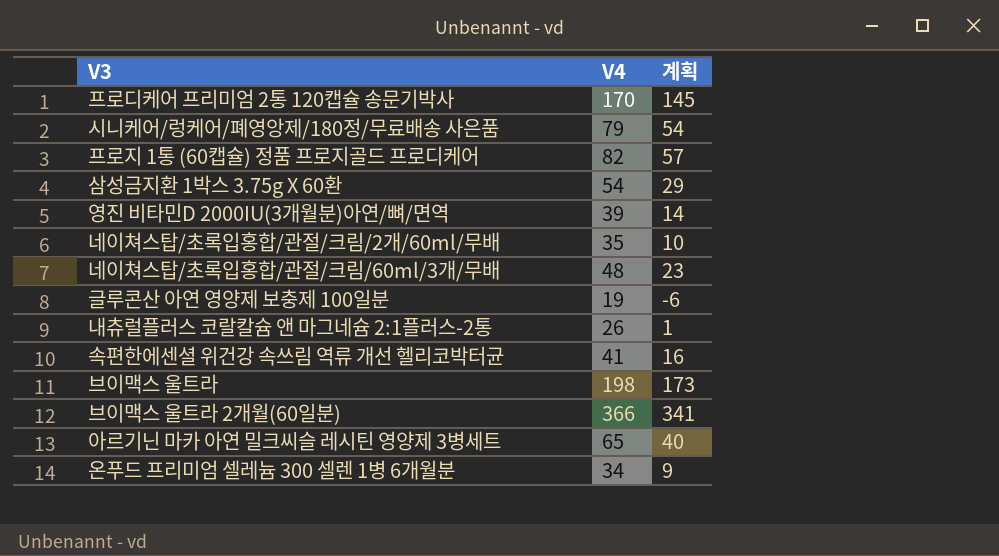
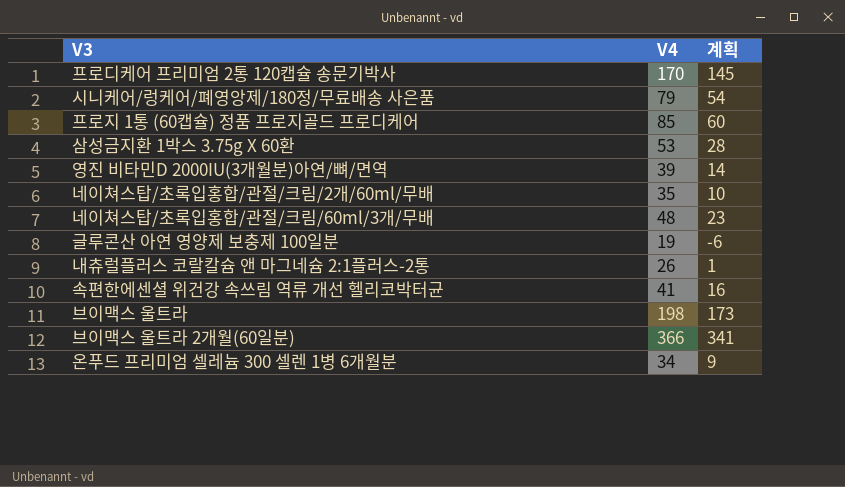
row 아르기닌 마카 아연 밀크씨슬 레시틴 영양제 3병세트: 65 | 40 -> none
프로지 1통 (60캡슐) 정품 프로지골드 프로디케어 | V4: 82 -> 85
프로지 1통 (60캡슐) 정품 프로지골드 프로디케어 | 계획: 57 -> 60
삼성금지환 1박스 3.75g X 60환 | V4: 54 -> 53
삼성금지환 1박스 3.75g X 60환 | 계획: 29 -> 28

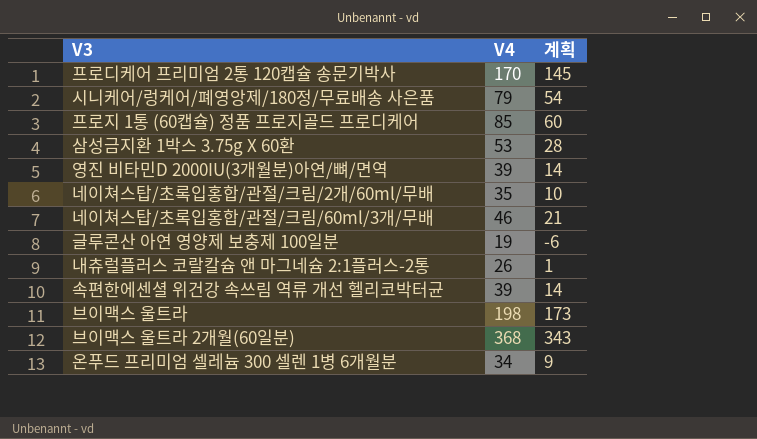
네이쳐스탑/초록입홍합/관절/크림/60ml/3개/무배 | V4: 48 -> 46
네이쳐스탑/초록입홍합/관절/크림/60ml/3개/무배 | 계획: 23 -> 21
속편한에센셜 위건강 속쓰림 역류 개선 헬리코박터균 | V4: 41 -> 39
속편한에센셜 위건강 속쓰림 역류 개선 헬리코박터균 | 계획: 16 -> 14
브이맥스 울트라 2개월(60일분) | V4: 366 -> 368
브이맥스 울트라 2개월(60일분) | 계획: 341 -> 343

